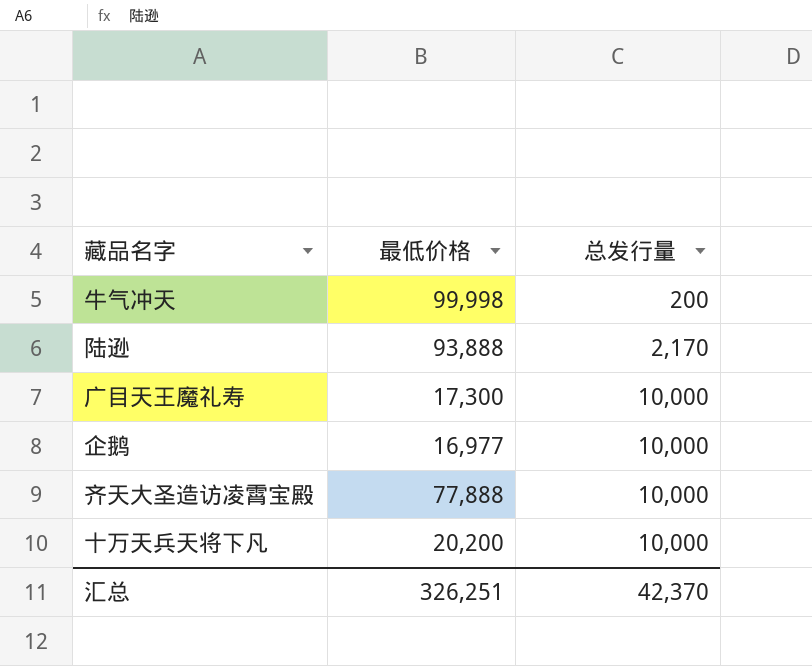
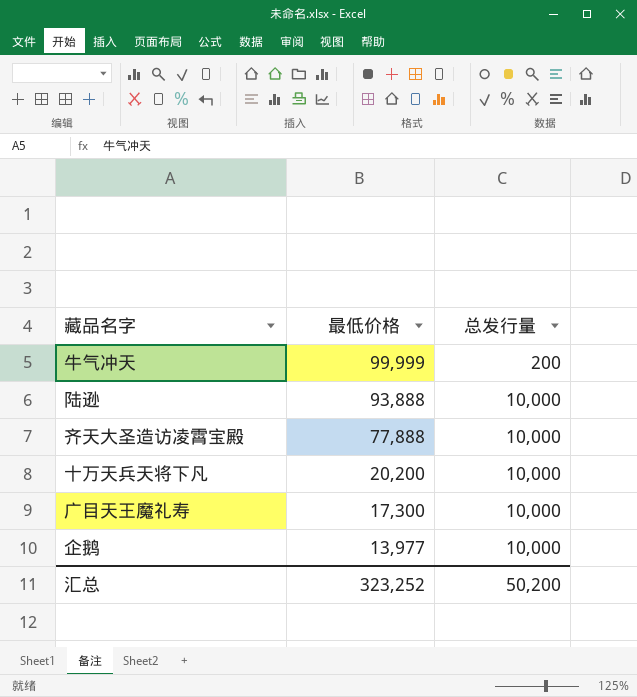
row order: 总发行量 ascending -> 最低价格 descending
牛气冲天 | 最低价格: 99,998 -> 99,999
陆逊 | 总发行量: 2,170 -> 10,000
企鹅 | 最低价格: 16,977 -> 13,977
汇总 | 最低价格: 326,251 -> 323,252
汇总 | 总发行量: 42,370 -> 50,200

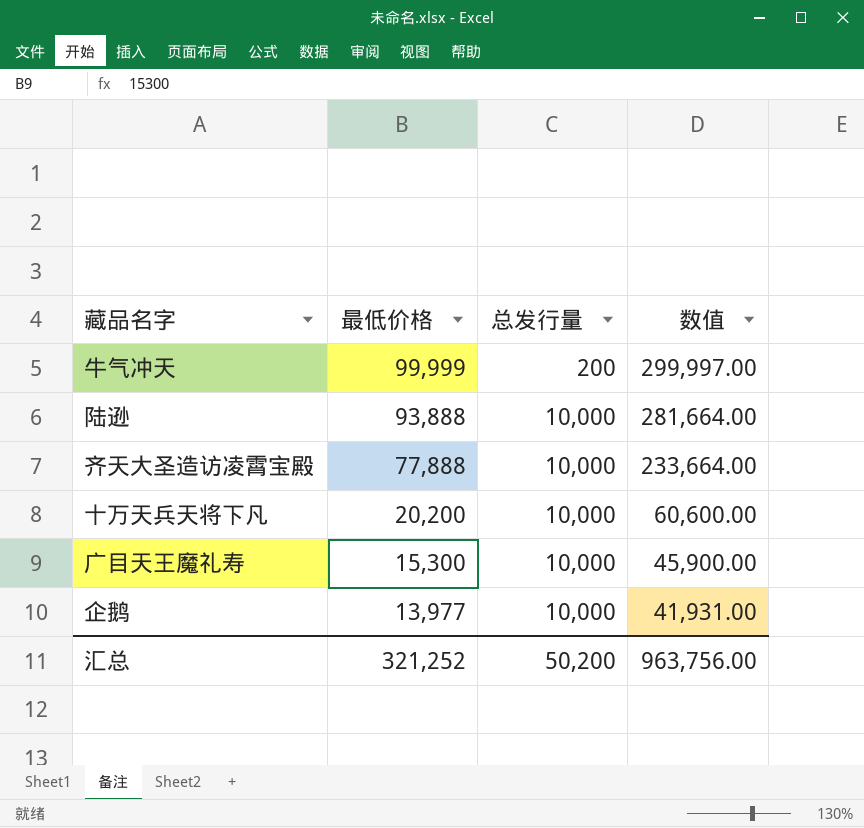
column 数值 | formula: none -> [最低价格] * 3
广目天王魔礼寿 | 最低价格: 17,300 -> 15,300
汇总 | 最低价格: 323,252 -> 321,252

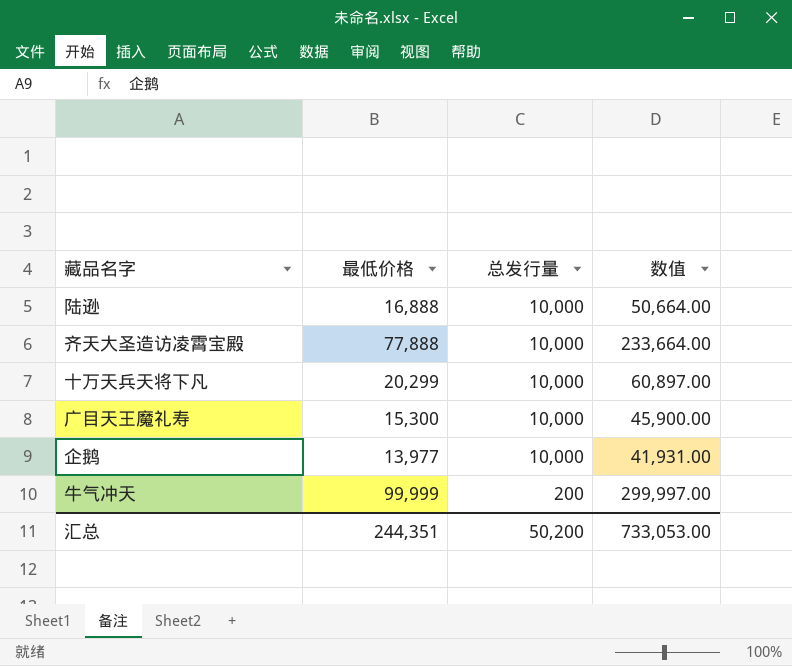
row order: 最低价格 descending -> 总发行量 descending
陆逊 | 最低价格: 93,888 -> 16,888
陆逊 | 数值: 281,664.00 -> 50,664.00
十万天兵天将下凡 | 最低价格: 20,200 -> 20,299
十万天兵天将下凡 | 数值: 60,600.00 -> 60,897.00
汇总 | 最低价格: 321,252 -> 244,351
汇总 | 数值: 963,756.00 -> 733,053.00

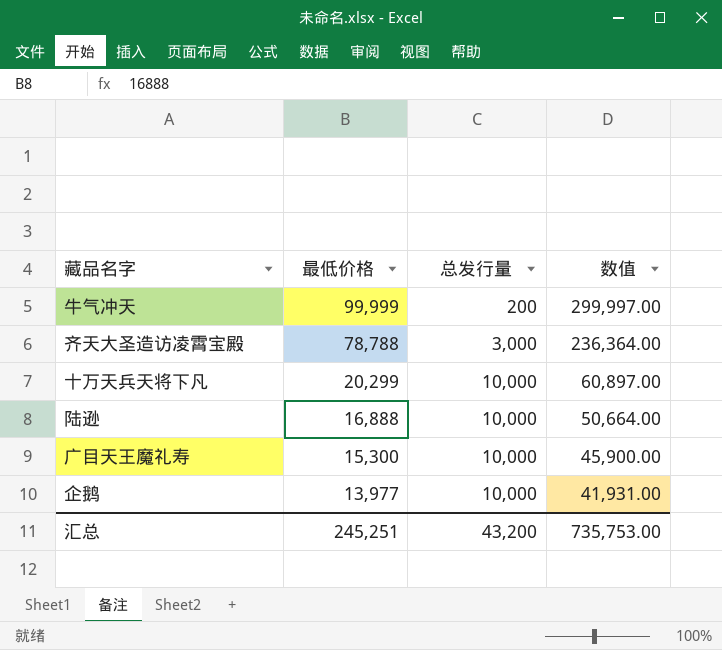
row order: 总发行量 descending -> 最低价格 descending
齐天大圣造访凌霄宝殿 | 最低价格: 77,888 -> 78,788
齐天大圣造访凌霄宝殿 | 总发行量: 10,000 -> 3,000
齐天大圣造访凌霄宝殿 | 数值: 233,664.00 -> 236,364.00
汇总 | 最低价格: 244,351 -> 245,251
汇总 | 总发行量: 50,200 -> 43,200
汇总 | 数值: 733,053.00 -> 735,753.00

